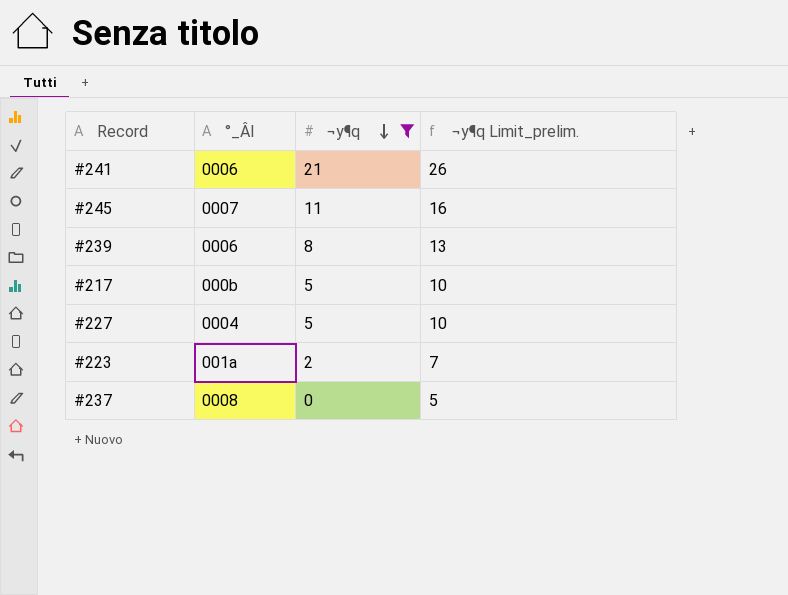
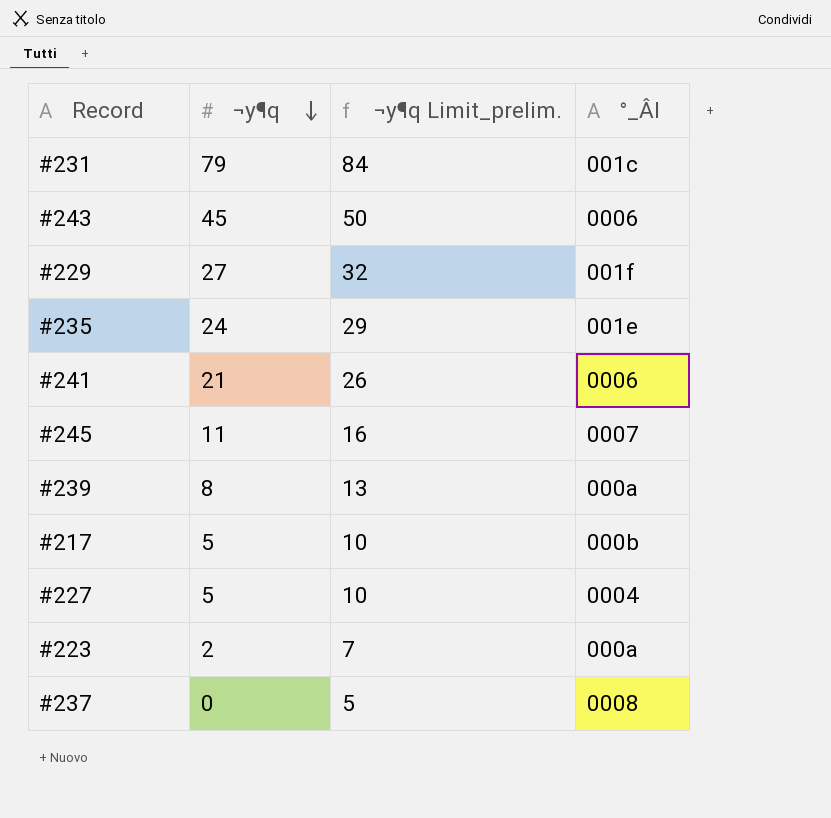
filter: ¬y¶q <= 21 -> none
column °_ÂI | position: 2 -> 4
#239 | °_ÂI: 0006 -> 000a
#223 | °_ÂI: 001a -> 000a

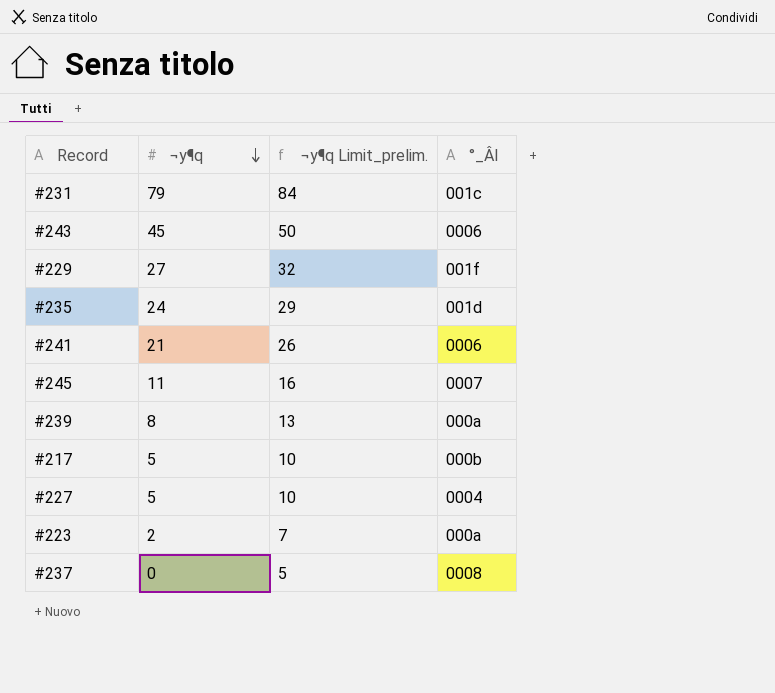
#235 | °_ÂI: 001e -> 001d

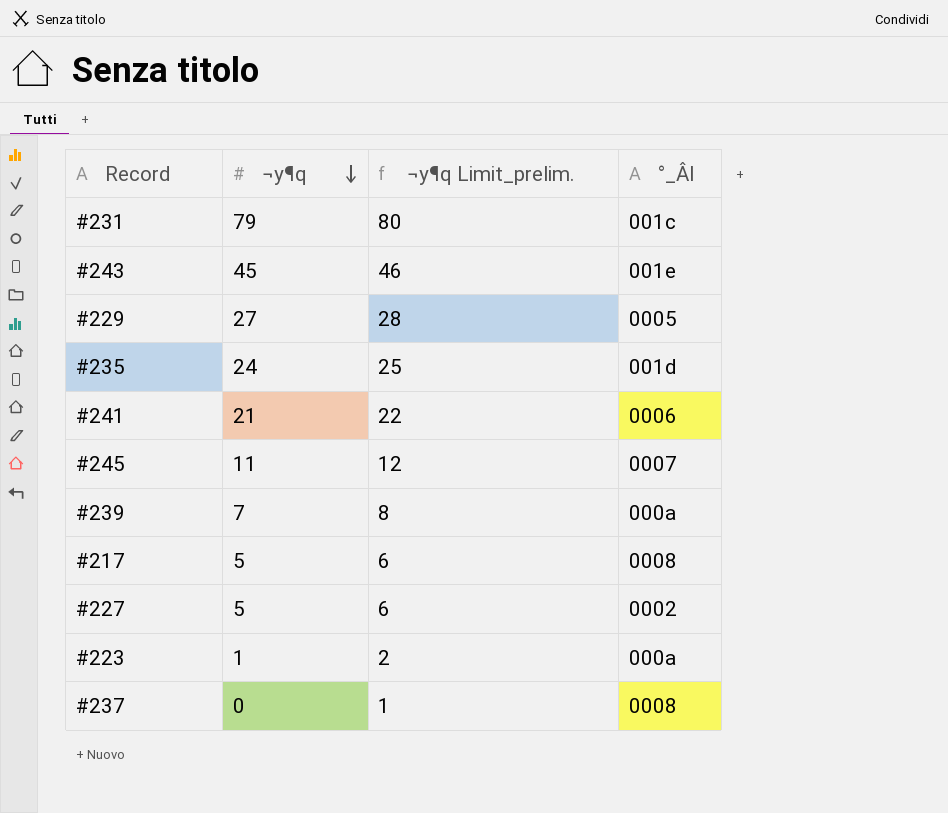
column ¬y¶q Limit_prelim. | formula: [¬y¶q] + 5 -> [¬y¶q] + 1
#243 | °_ÂI: 0006 -> 001e
#229 | °_ÂI: 001f -> 0005
#239 | ¬y¶q: 8 -> 7
#217 | °_ÂI: 000b -> 0008
#227 | °_ÂI: 0004 -> 0002
#223 | ¬y¶q: 2 -> 1

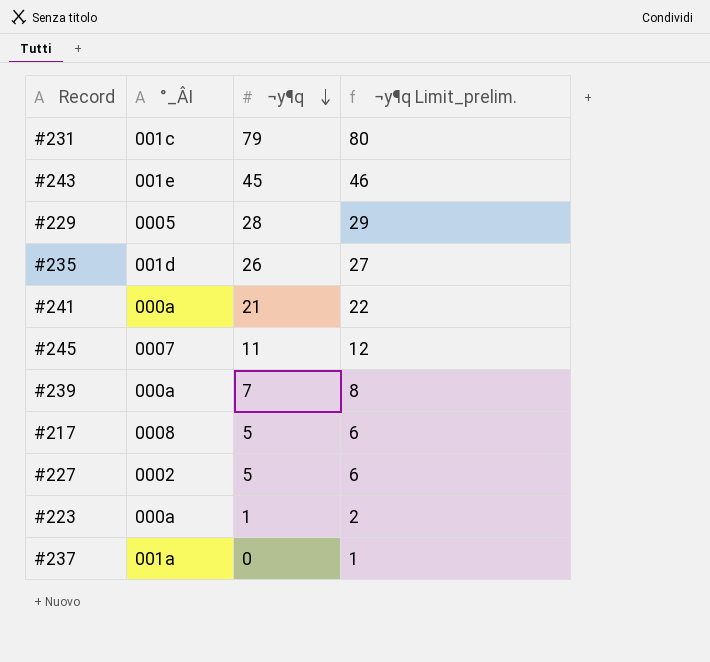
column °_ÂI | position: 4 -> 2
#229 | ¬y¶q: 27 -> 28
#229 | ¬y¶q Limit_prelim.: 28 -> 29
#235 | ¬y¶q: 24 -> 26
#235 | ¬y¶q Limit_prelim.: 25 -> 27
#241 | °_ÂI: 0006 -> 000a
#237 | °_ÂI: 0008 -> 001a

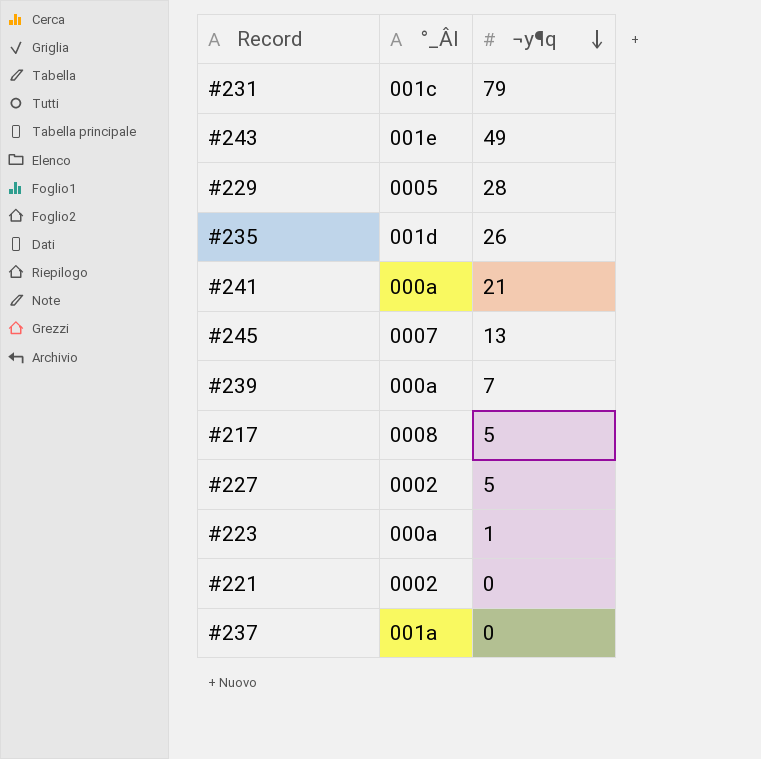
column ¬y¶q Limit_prelim. | formula: [¬y¶q] + 1 -> none
#243 | ¬y¶q: 45 -> 49
#245 | ¬y¶q: 11 -> 13
row #221: none -> 0002 | 0

